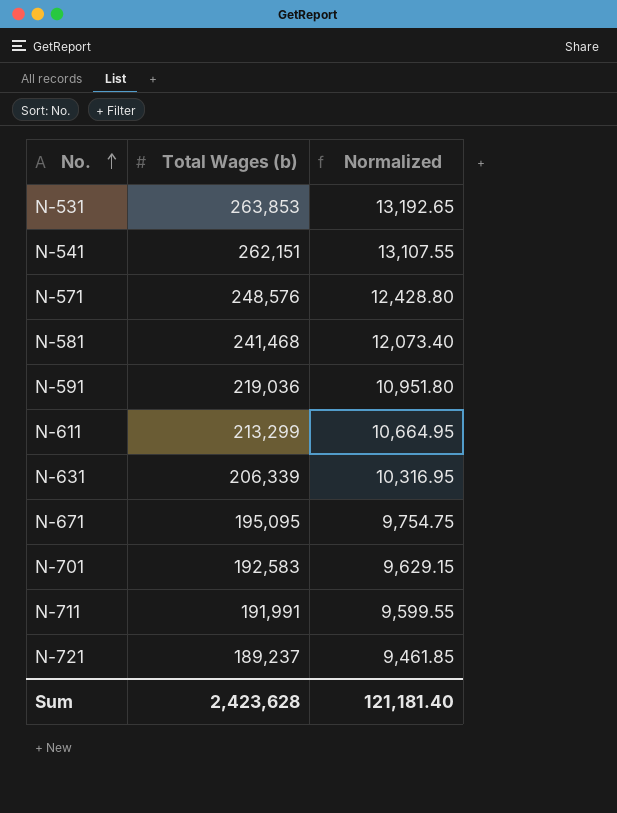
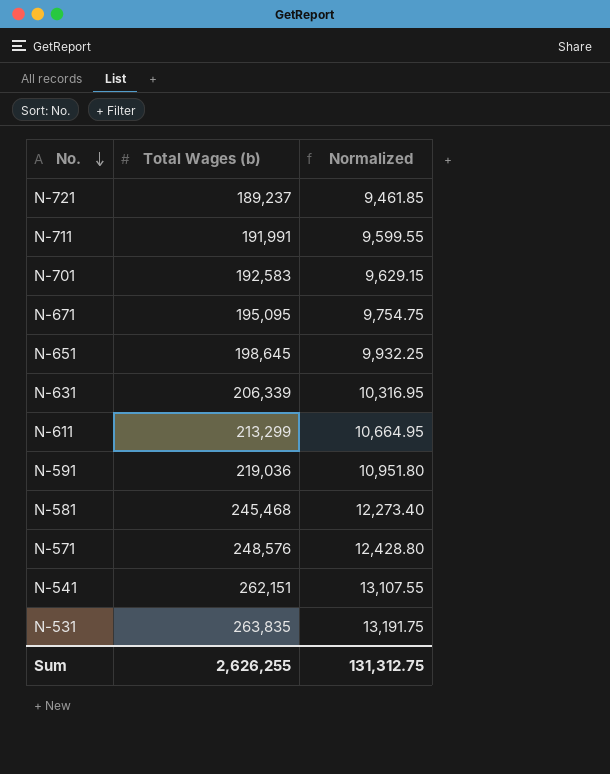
row order: No. ascending -> No. descending
row N-651: none -> 198,645 | 9,932.25
N-581 | Total Wages (b): 241,468 -> 245,468
N-581 | Normalized: 12,073.40 -> 12,273.40
N-531 | Total Wages (b): 263,853 -> 263,835
N-531 | Normalized: 13,192.65 -> 13,191.75
Sum | Total Wages (b): 2,423,628 -> 2,626,255
Sum | Normalized: 121,181.40 -> 131,312.75

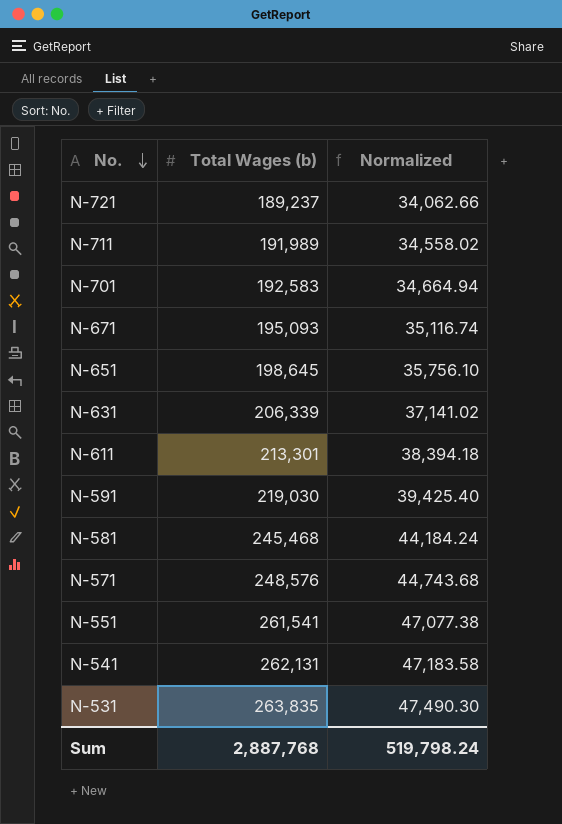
column Normalized | formula: [Total Wages (b)] * 0.05 -> [Total Wages (b)] * 0.18
N-711 | Total Wages (b): 191,991 -> 191,989
N-671 | Total Wages (b): 195,095 -> 195,093
N-611 | Total Wages (b): 213,299 -> 213,301
N-591 | Total Wages (b): 219,036 -> 219,030
row N-551: none -> 261,541 | 47,077.38
N-541 | Total Wages (b): 262,151 -> 262,131
Sum | Total Wages (b): 2,626,255 -> 2,887,768
Sum | Normalized: 131,312.75 -> 519,798.24

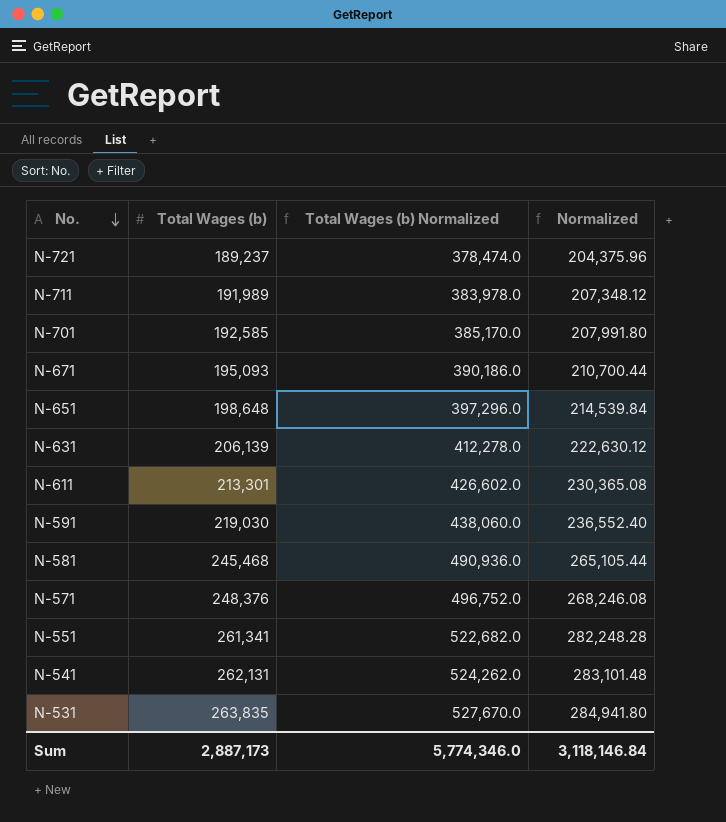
column Total Wages (b) Normalized | formula: none -> [Total Wages (b)] * 2
column Normalized | formula: [Total Wages (b)] * 0.18 -> [Total Wages (b)] * 1.08
N-701 | Total Wages (b): 192,583 -> 192,585
N-651 | Total Wages (b): 198,645 -> 198,648
N-631 | Total Wages (b): 206,339 -> 206,139
N-571 | Total Wages (b): 248,576 -> 248,376
N-551 | Total Wages (b): 261,541 -> 261,341
Sum | Total Wages (b): 2,887,768 -> 2,887,173
Sum | Normalized: 519,798.24 -> 3,118,146.84

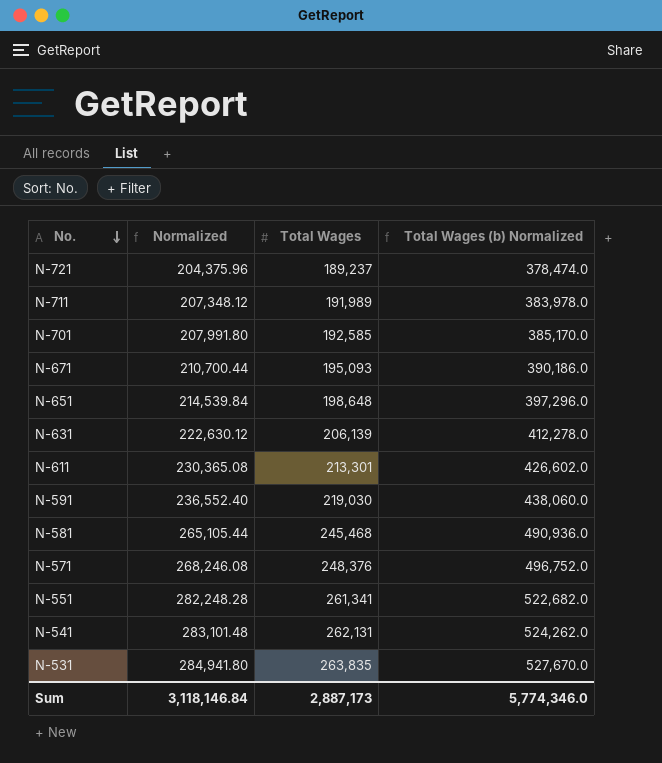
column Normalized | position: 4 -> 2
column name: Total Wages (b) -> Total Wages

